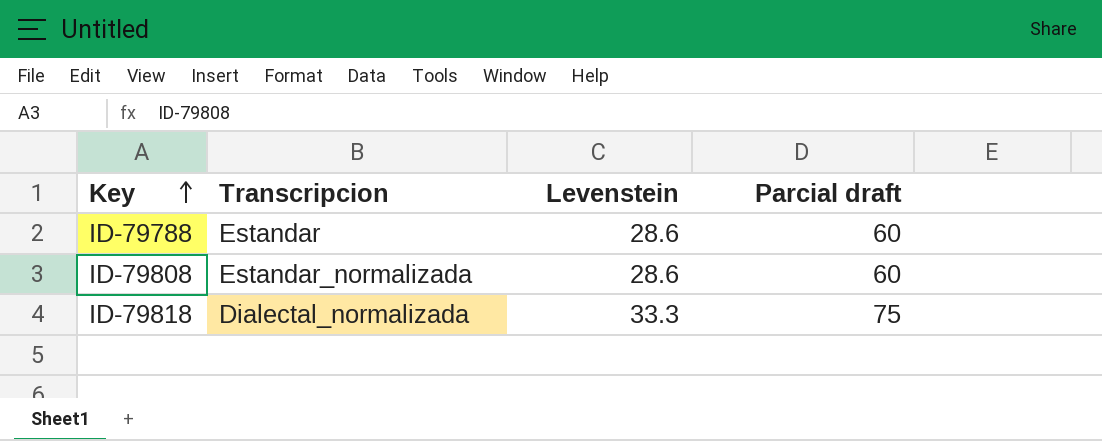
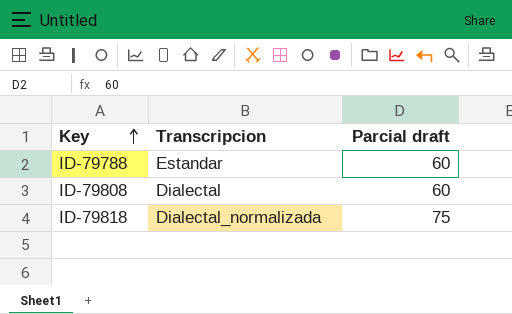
column Levenstein | position: 3 -> none
ID-79808 | Transcripcion: Estandar_normalizada -> Dialectal

